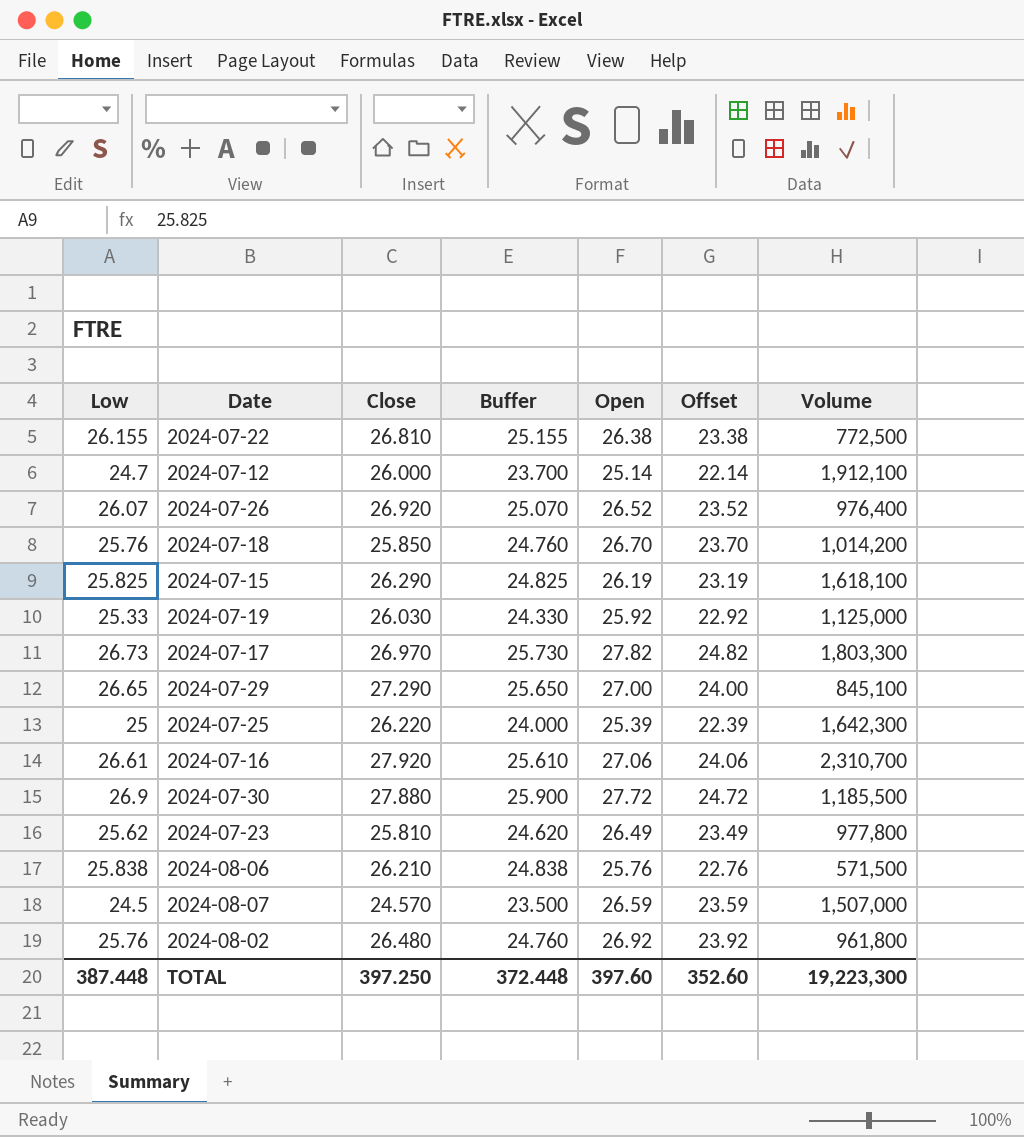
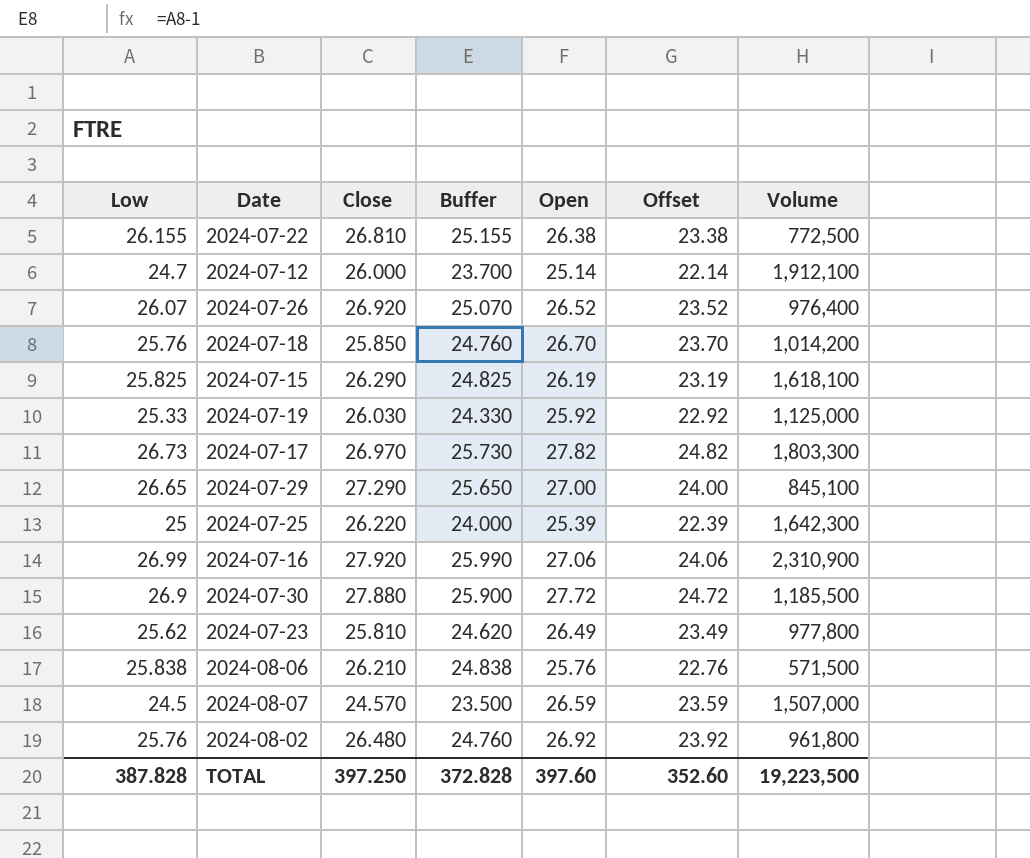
2024-07-16 | Low: 26.61 -> 26.99
2024-07-16 | Buffer: 25.610 -> 25.990
2024-07-16 | Volume: 2,310,700 -> 2,310,900
TOTAL | Low: 387.448 -> 387.828
TOTAL | Buffer: 372.448 -> 372.828
TOTAL | Volume: 19,223,300 -> 19,223,500

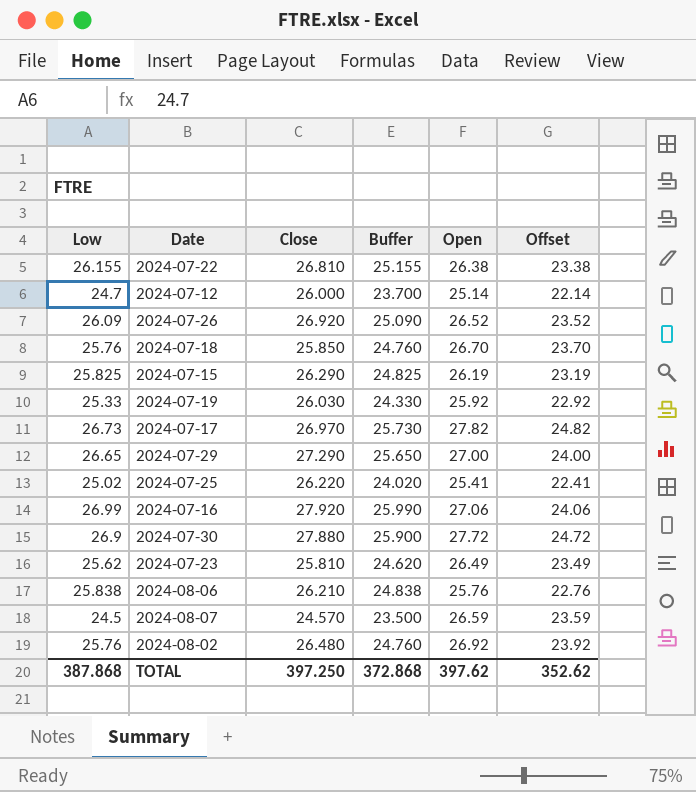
column Volume | position: 7 -> none
2024-07-26 | Low: 26.07 -> 26.09
2024-07-26 | Buffer: 25.070 -> 25.090
2024-07-25 | Low: 25 -> 25.02
2024-07-25 | Buffer: 24.000 -> 24.020
2024-07-25 | Open: 25.39 -> 25.41
2024-07-25 | Offset: 22.39 -> 22.41
TOTAL | Low: 387.828 -> 387.868
TOTAL | Buffer: 372.828 -> 372.868
TOTAL | Open: 397.60 -> 397.62
TOTAL | Offset: 352.60 -> 352.62

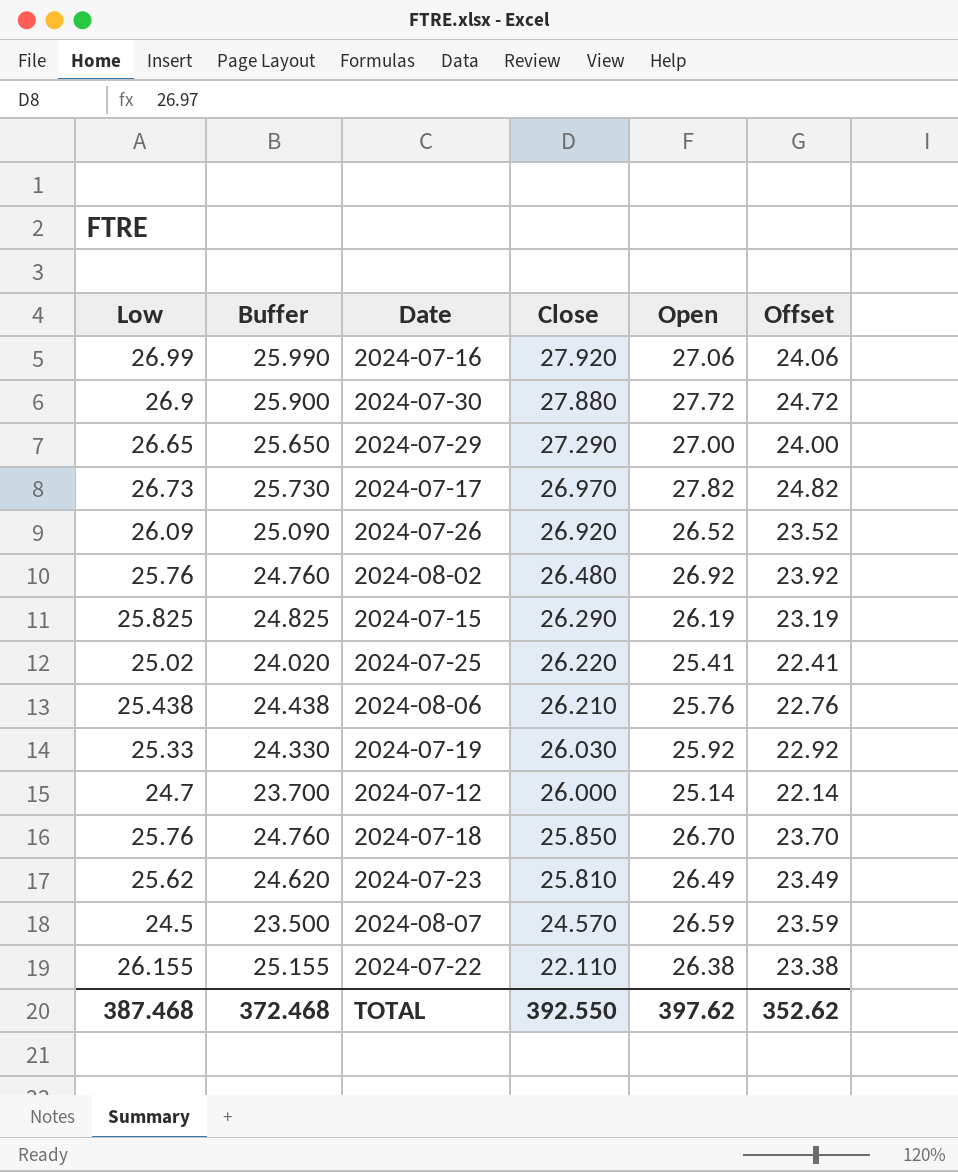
row order: none -> Close descending
column Buffer | position: 4 -> 2
2024-08-06 | Low: 25.838 -> 25.438
2024-08-06 | Buffer: 24.838 -> 24.438
2024-07-22 | Close: 26.810 -> 22.110
TOTAL | Low: 387.868 -> 387.468
TOTAL | Buffer: 372.868 -> 372.468
TOTAL | Close: 397.250 -> 392.550

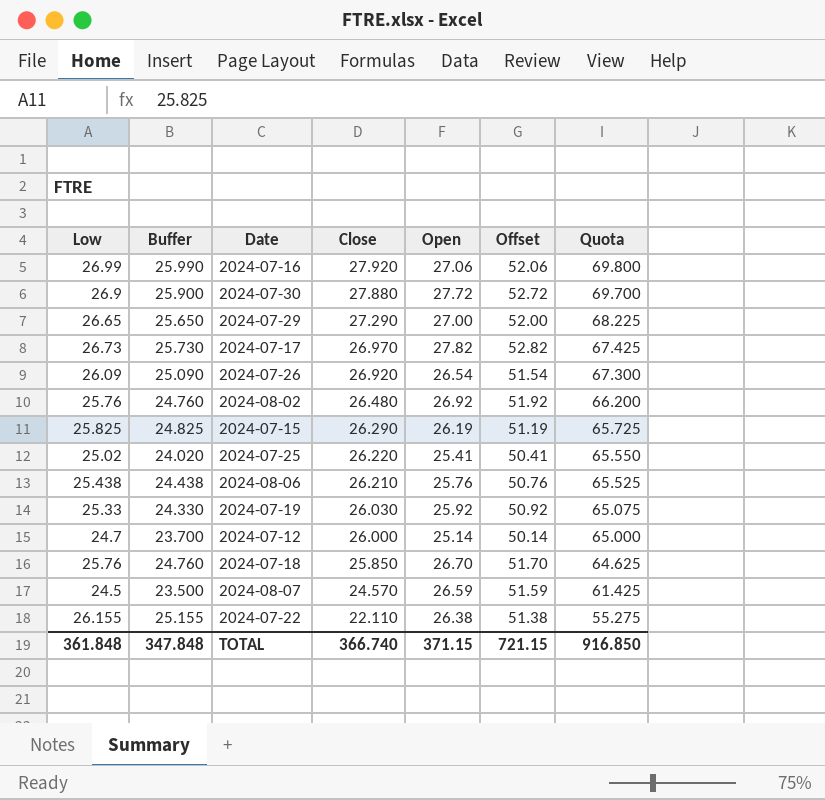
column Offset | formula: [Open] - 3 -> [Open] + 25
column Quota | formula: none -> [Close] * 2.5
row 2024-07-23: 25.62 | 24.620 | 25.810 | 26.49 | 23.49 -> none
2024-07-26 | Open: 26.52 -> 26.54
TOTAL | Low: 387.468 -> 361.848
TOTAL | Buffer: 372.468 -> 347.848
TOTAL | Close: 392.550 -> 366.740
TOTAL | Open: 397.62 -> 371.15
TOTAL | Offset: 352.62 -> 721.15

